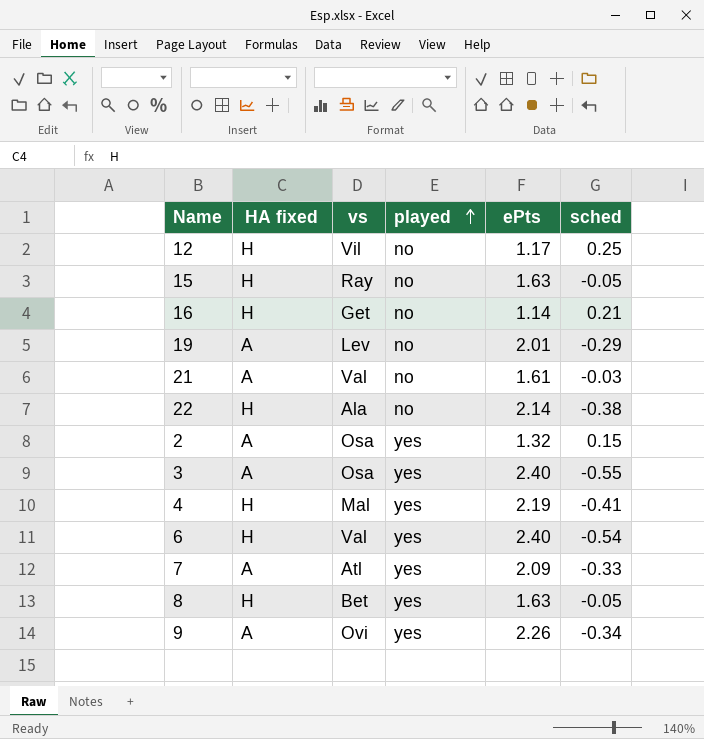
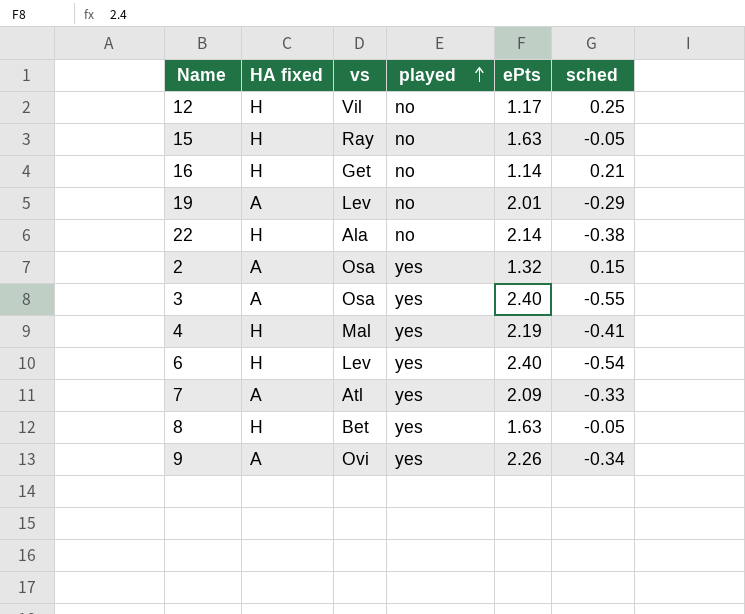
row 21: A | Val | no | 1.61 | -0.03 -> none
6 | vs: Val -> Lev

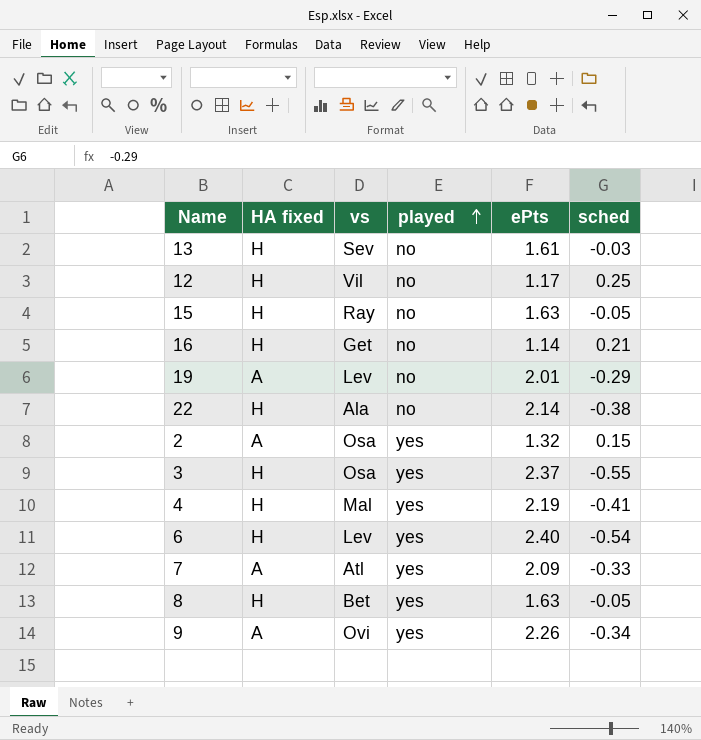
row 13: none -> H | Sev | no | 1.61 | -0.03
3 | HA fixed: A -> H
3 | ePts: 2.40 -> 2.37

